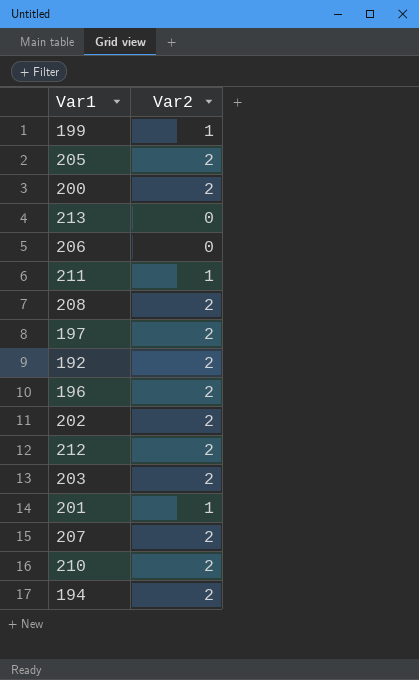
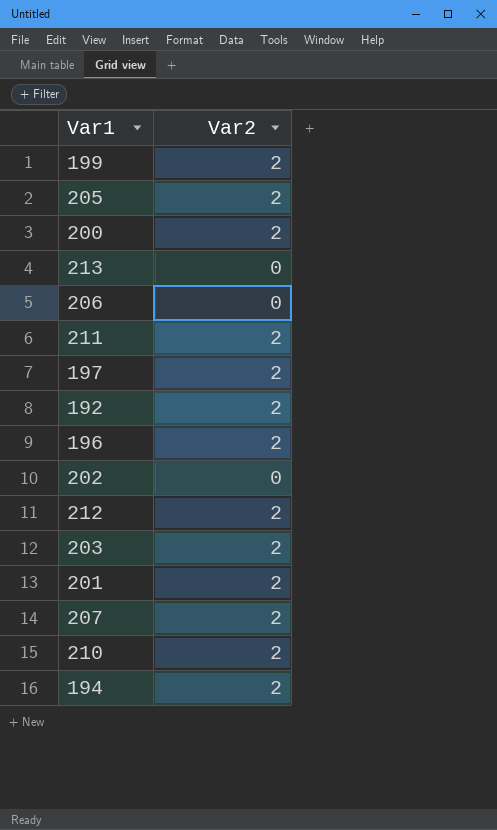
row 208: 2 -> none
199 | Var2: 1 -> 2
211 | Var2: 1 -> 2
202 | Var2: 2 -> 0
201 | Var2: 1 -> 2

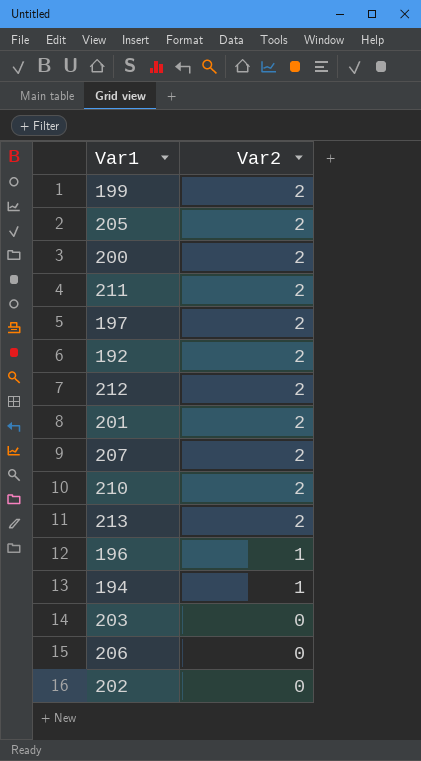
row order: none -> Var2 descending
213 | Var2: 0 -> 2
196 | Var2: 2 -> 1
194 | Var2: 2 -> 1
203 | Var2: 2 -> 0

